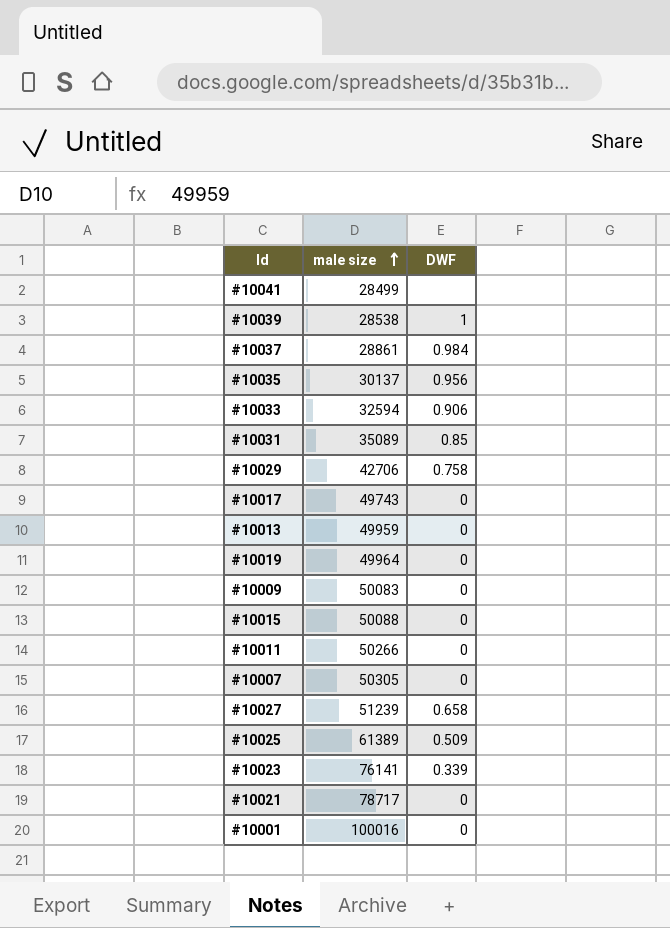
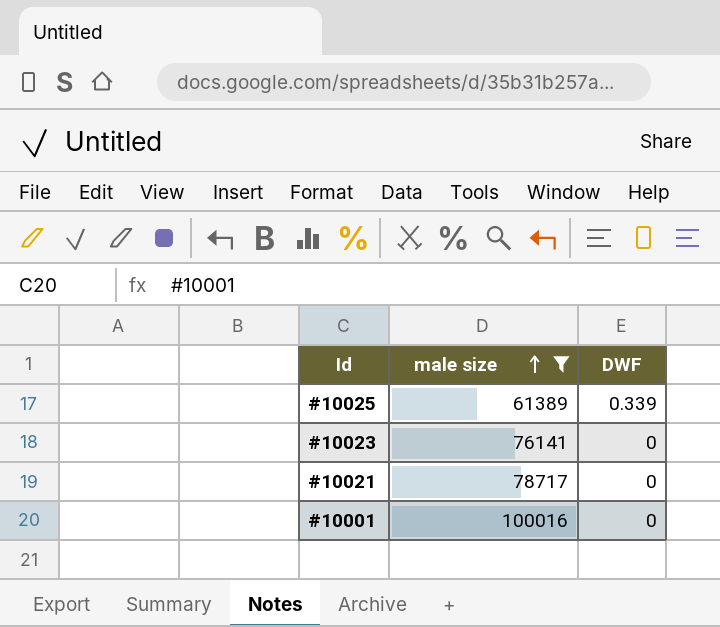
filter: none -> male size >= 61389
#10025 | DWF: 0.509 -> 0.339
#10023 | DWF: 0.339 -> 0

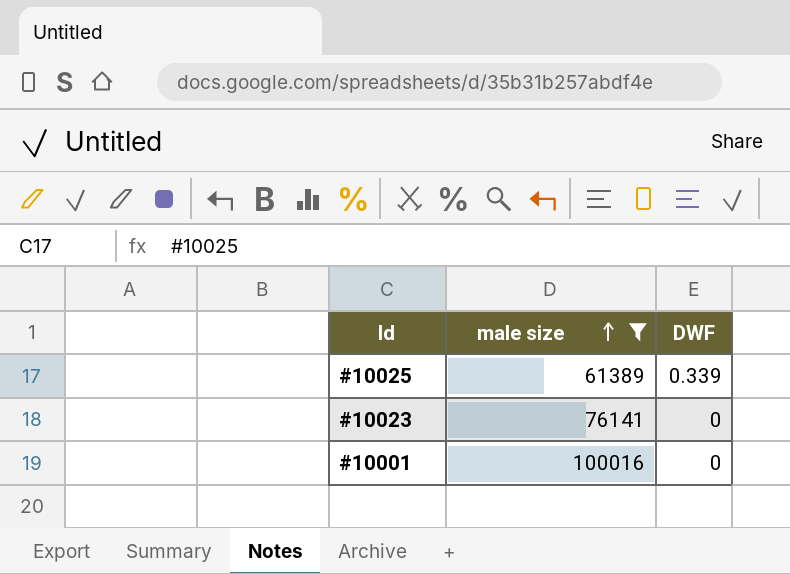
row #10021: 78717 | 0 -> none

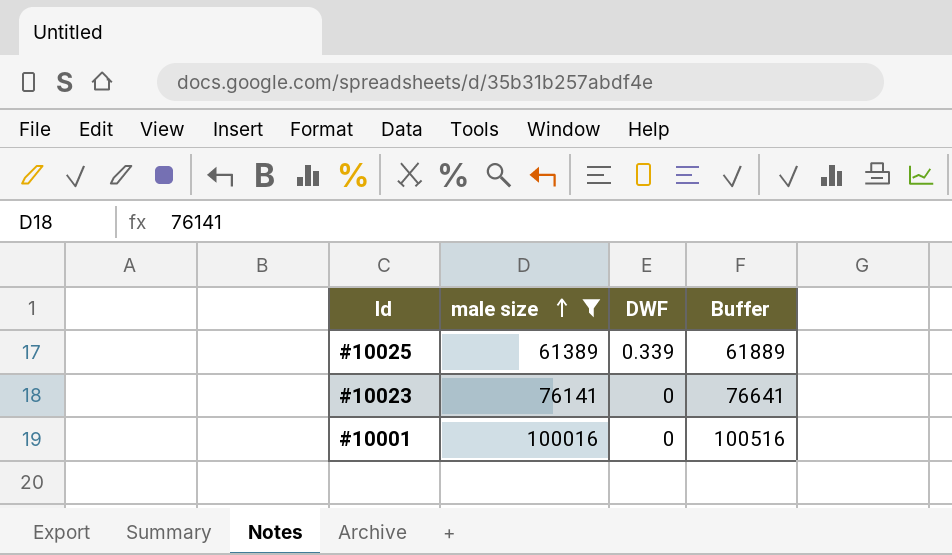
column Buffer | formula: none -> [male size] + 500

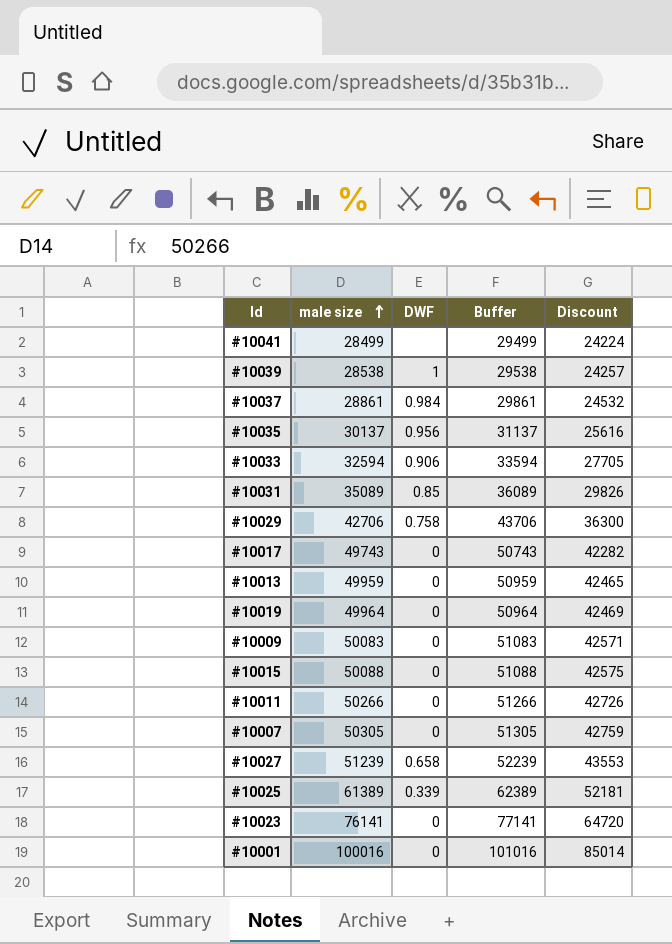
filter: male size >= 61389 -> none
column Buffer | formula: [male size] + 500 -> [male size] + 1000
column Discount | formula: none -> [male size] * 0.85

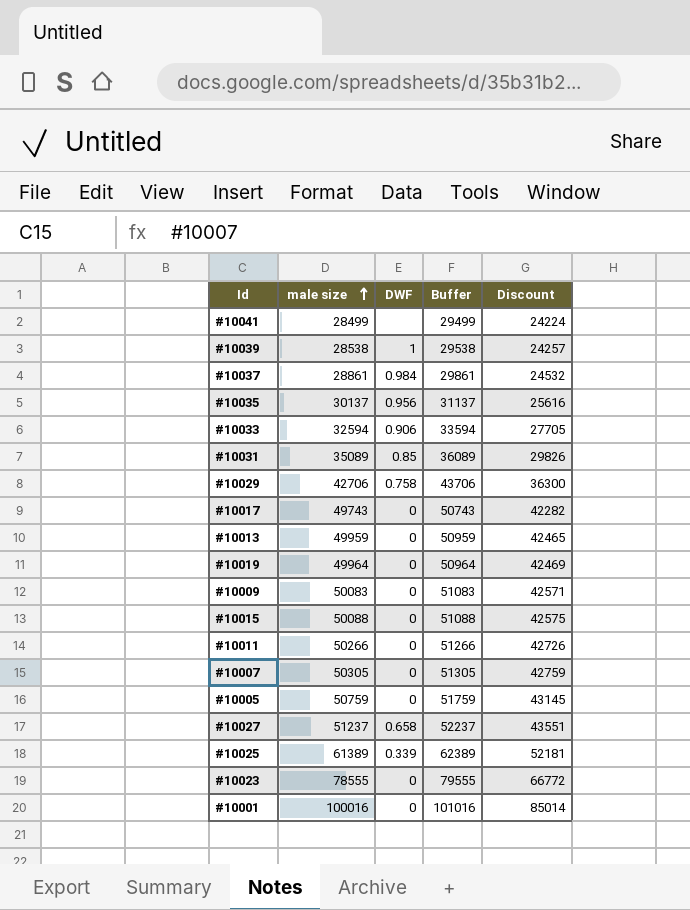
row #10005: none -> 50759 | 0 | 51759 | 43145
#10027 | male size: 51239 -> 51237
#10027 | Buffer: 52239 -> 52237
#10027 | Discount: 43553 -> 43551
#10023 | male size: 76141 -> 78555
#10023 | Buffer: 77141 -> 79555
#10023 | Discount: 64720 -> 66772

